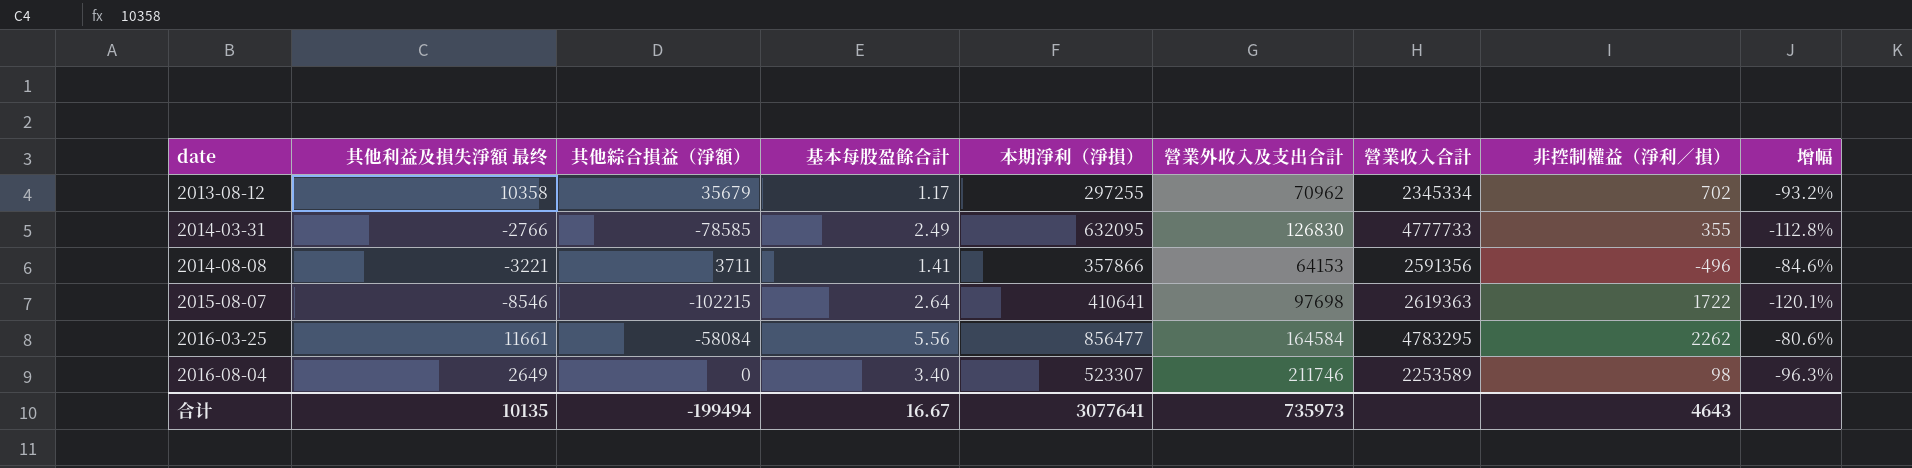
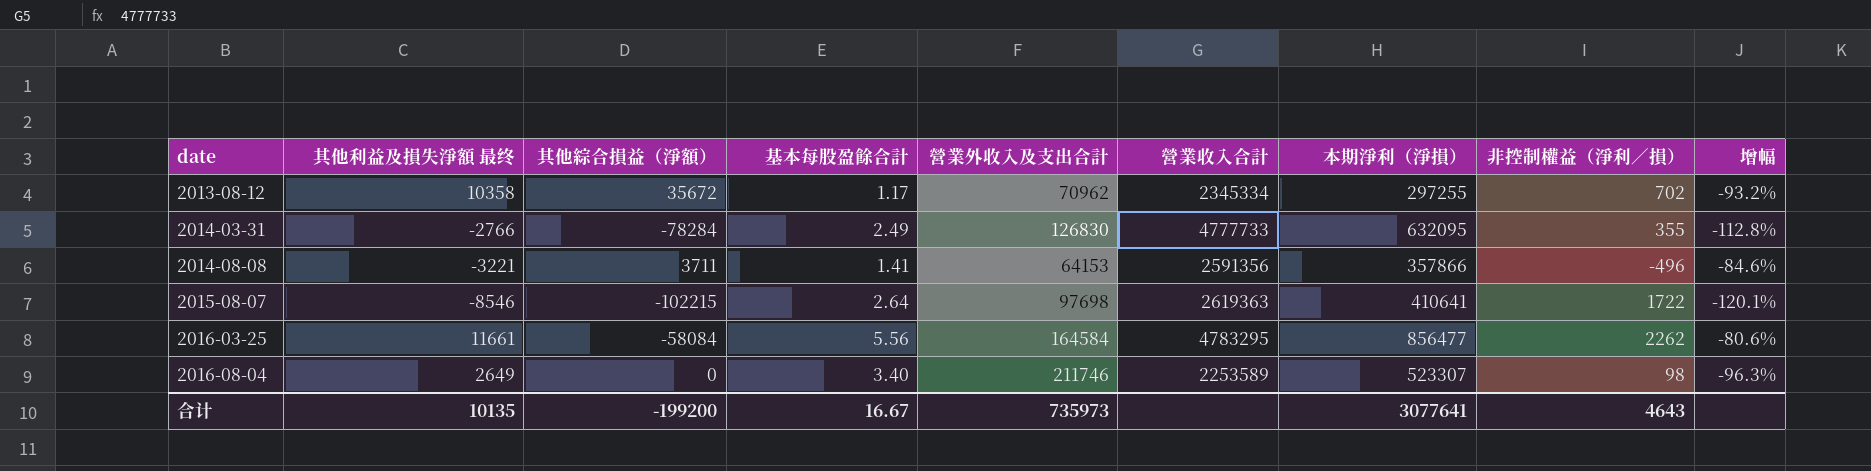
column 本期淨利（淨損） | position: 5 -> 7
2013-08-12 | 其他綜合損益（淨額）: 35679 -> 35672
2014-03-31 | 其他綜合損益（淨額）: -78585 -> -78284
合计 | 其他綜合損益（淨額）: -199494 -> -199200

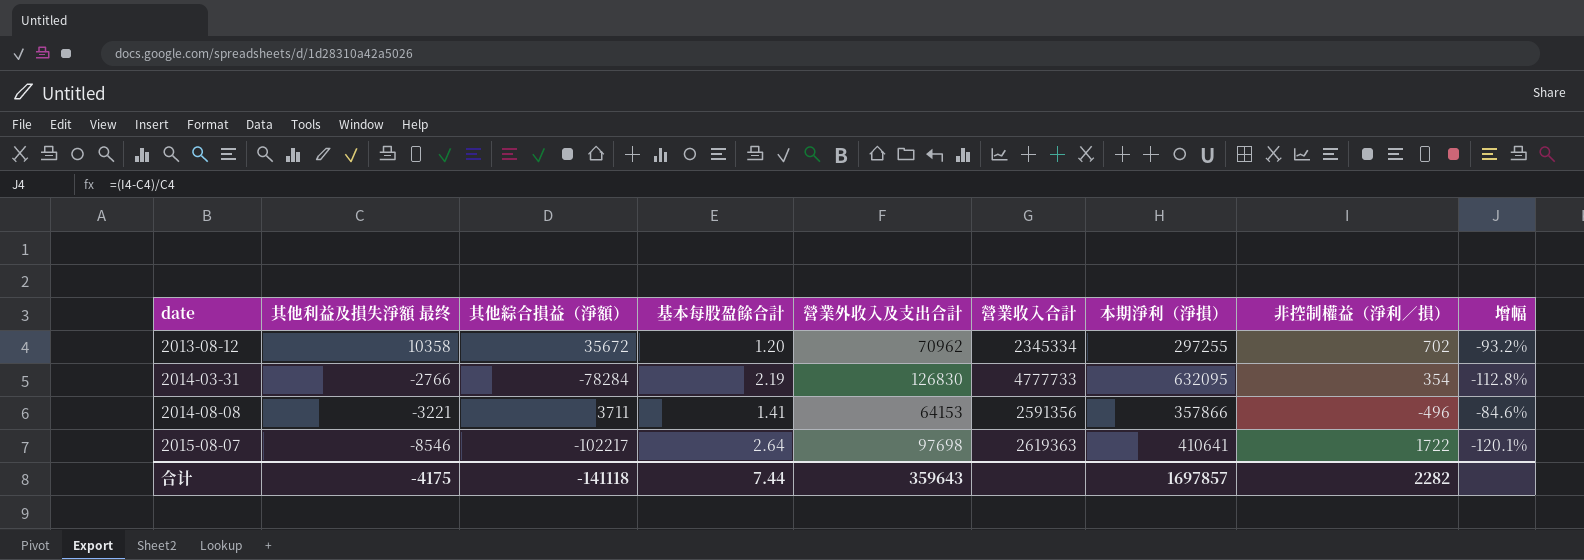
row 2016-03-25: 11661 | -58084 | 5.56 | 164584 | 4783295 | 856477 | 2262 | -80.6% -> none
row 2016-08-04: 2649 | 0 | 3.40 | 211746 | 2253589 | 523307 | 98 | -96.3% -> none
2013-08-12 | 基本每股盈餘合計: 1.17 -> 1.20
2014-03-31 | 基本每股盈餘合計: 2.49 -> 2.19
2014-03-31 | 非控制權益（淨利／損）: 355 -> 354
2015-08-07 | 其他綜合損益（淨額）: -102215 -> -102217
合计 | 其他利益及損失淨額 最终: 10135 -> -4175
合计 | 其他綜合損益（淨額）: -199200 -> -141118
合计 | 基本每股盈餘合計: 16.67 -> 7.44
合计 | 營業外收入及支出合計: 735973 -> 359643
合计 | 本期淨利（淨損）: 3077641 -> 1697857
合计 | 非控制權益（淨利／損）: 4643 -> 2282

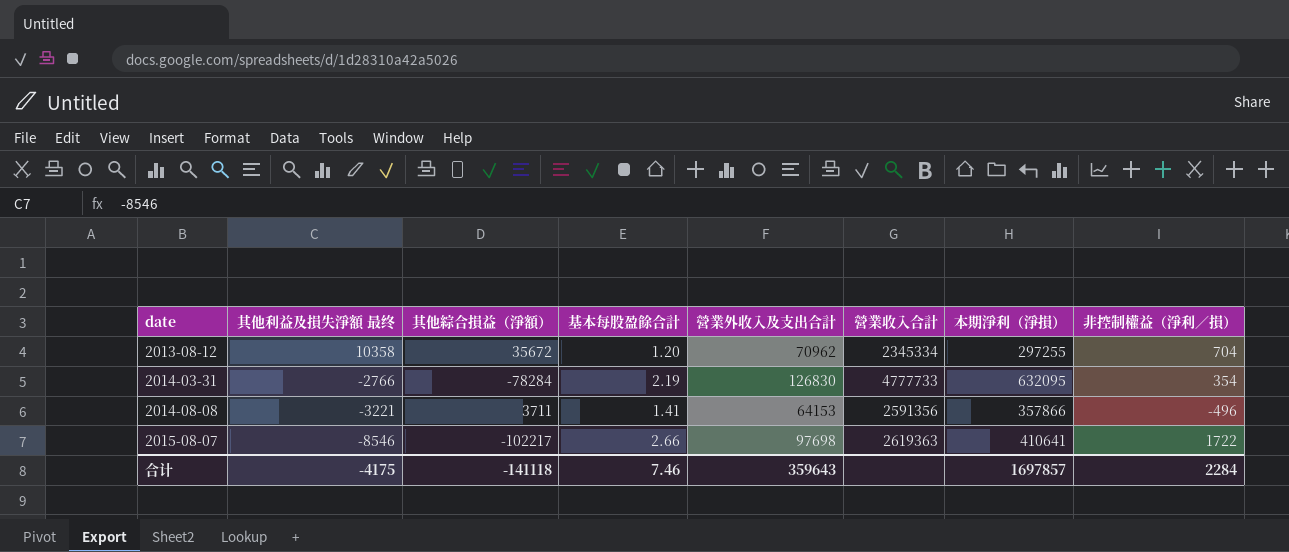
column 增幅 | formula: ([非控制權益（淨利／損）] - [其他利益及損失淨額 最终]) / [其他利益及損失淨額 最终] -> none
2013-08-12 | 非控制權益（淨利／損）: 702 -> 704
2015-08-07 | 基本每股盈餘合計: 2.64 -> 2.66
合计 | 基本每股盈餘合計: 7.44 -> 7.46
合计 | 非控制權益（淨利／損）: 2282 -> 2284

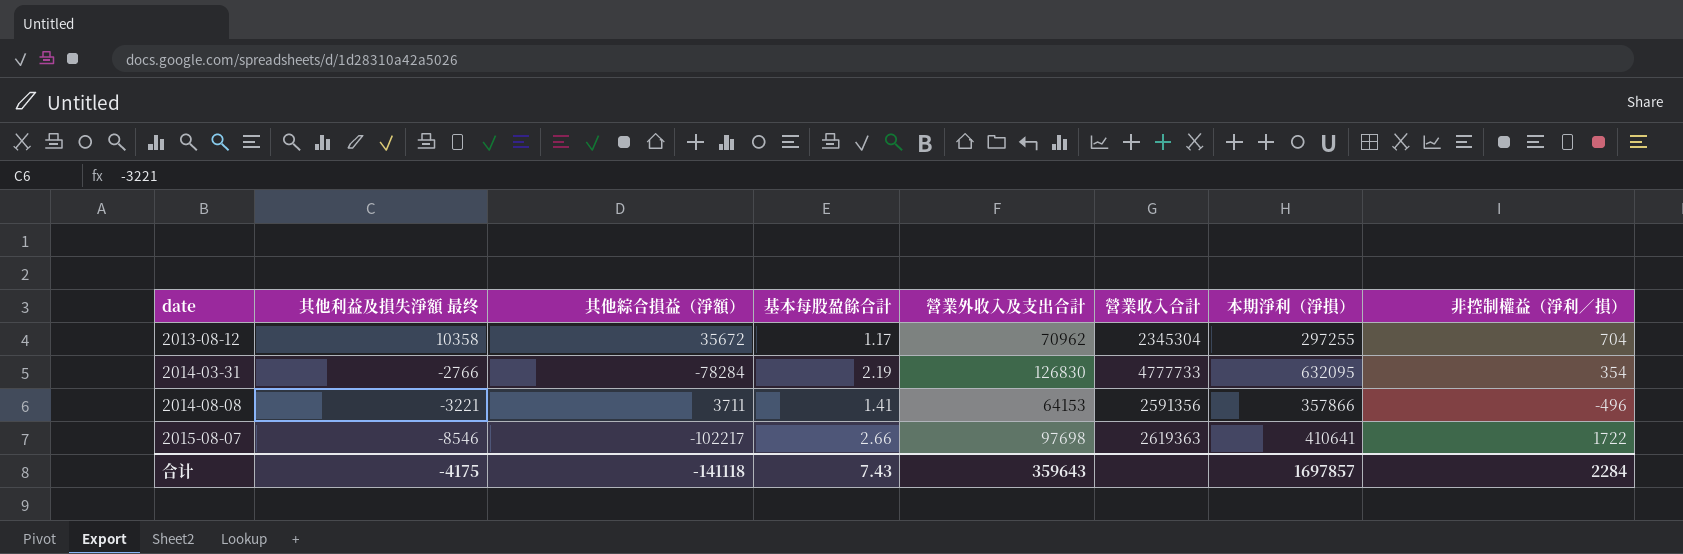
2013-08-12 | 基本每股盈餘合計: 1.20 -> 1.17
2013-08-12 | 營業收入合計: 2345334 -> 2345304
合计 | 基本每股盈餘合計: 7.46 -> 7.43

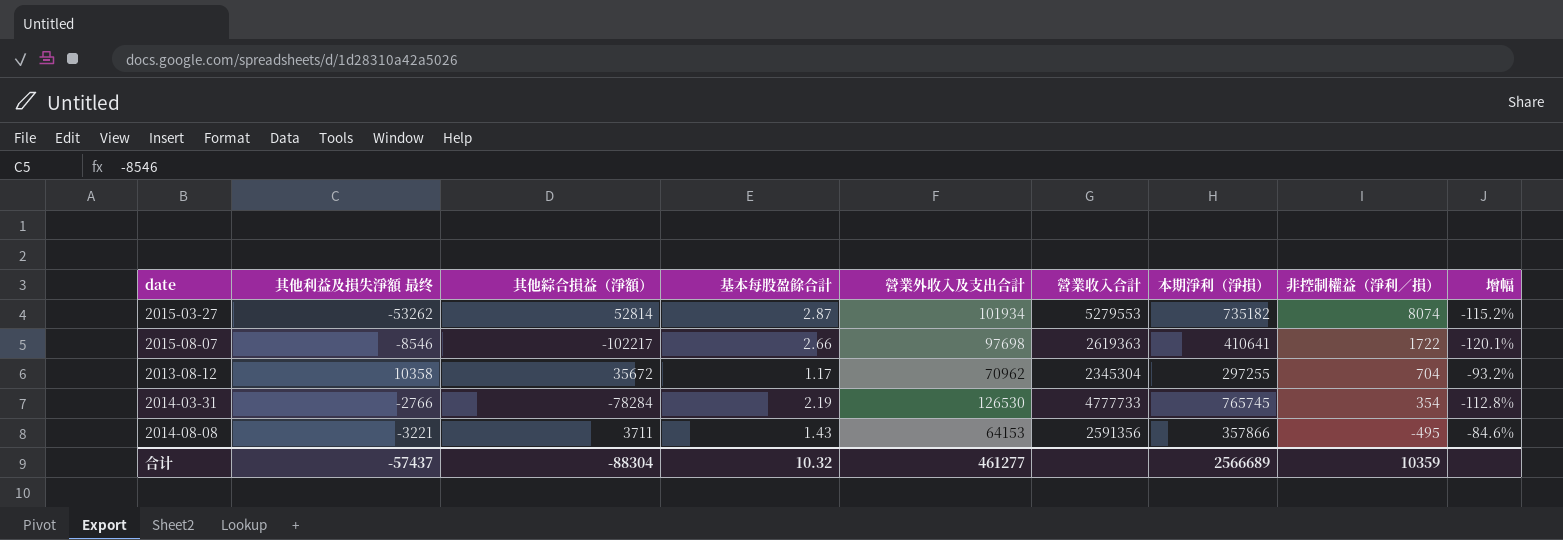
row order: date ascending -> 非控制權益（淨利／損） descending
column 增幅 | formula: none -> ([非控制權益（淨利／損）] - [其他利益及損失淨額 最终]) / [其他利益及損失淨額 最终]
row 2015-03-27: none -> -53262 | 52814 | 2.87 | 101934 | 5279553 | 735182 | 8074 | -115.2%
2014-03-31 | 營業外收入及支出合計: 126830 -> 126530
2014-03-31 | 本期淨利（淨損）: 632095 -> 765745
2014-08-08 | 基本每股盈餘合計: 1.41 -> 1.43
2014-08-08 | 非控制權益（淨利／損）: -496 -> -495
合计 | 其他利益及損失淨額 最终: -4175 -> -57437
合计 | 其他綜合損益（淨額）: -141118 -> -88304
合计 | 基本每股盈餘合計: 7.43 -> 10.32
合计 | 營業外收入及支出合計: 359643 -> 461277
合计 | 本期淨利（淨損）: 1697857 -> 2566689
合计 | 非控制權益（淨利／損）: 2284 -> 10359

